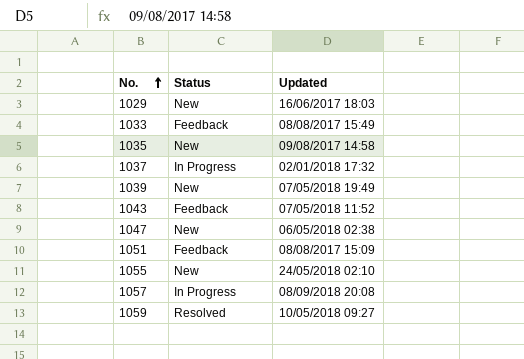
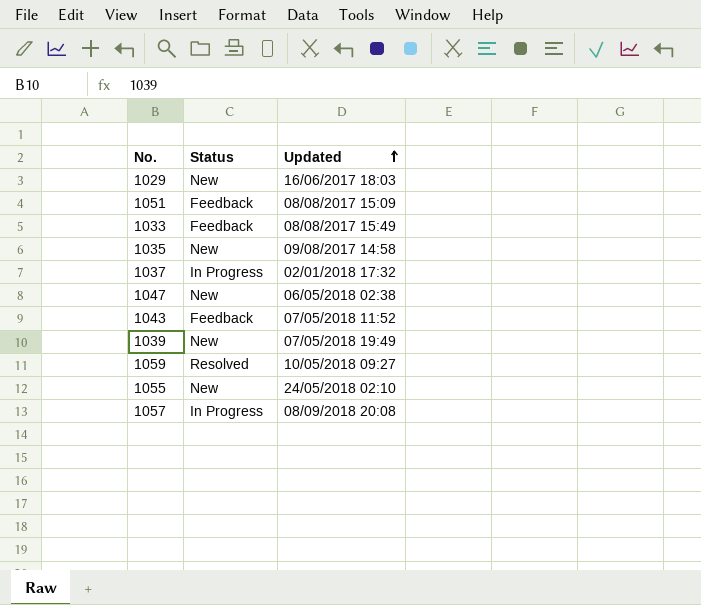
row order: No. ascending -> Updated ascending

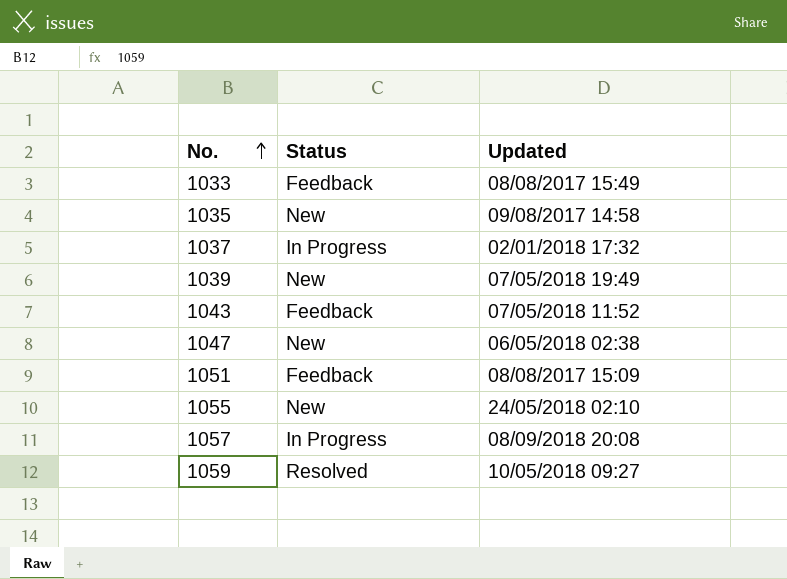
row order: Updated ascending -> No. ascending
row 1029: New | 16/06/2017 18:03 -> none

